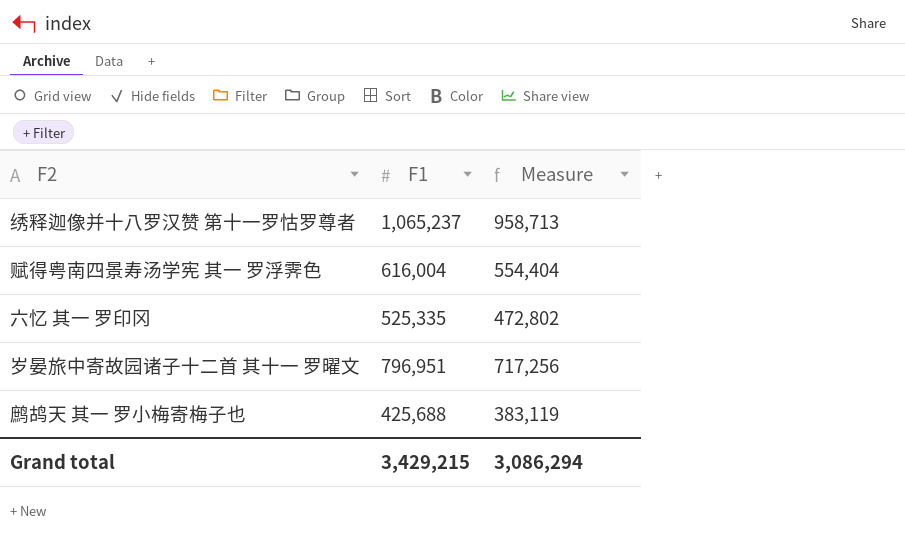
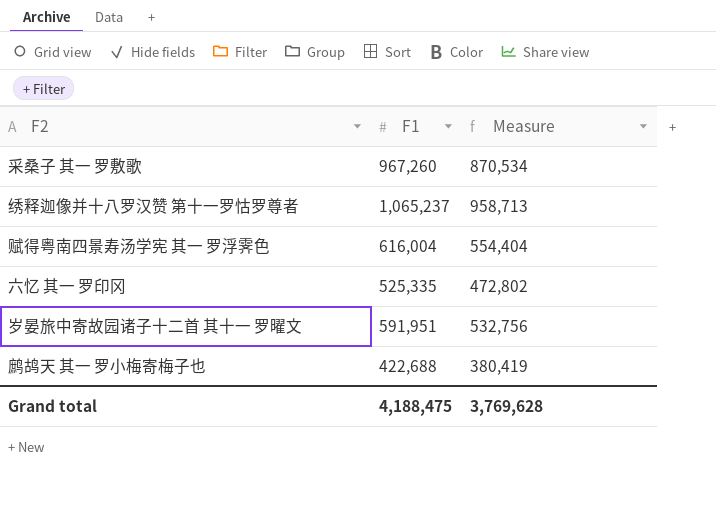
row 采桑子 其一 罗敷歌: none -> 967,260 | 870,534
岁晏旅中寄故园诸子十二首 其十一 罗曜文 | F1: 796,951 -> 591,951
岁晏旅中寄故园诸子十二首 其十一 罗曜文 | Measure: 717,256 -> 532,756
鹧鸪天 其一 罗小梅寄梅子也 | F1: 425,688 -> 422,688
鹧鸪天 其一 罗小梅寄梅子也 | Measure: 383,119 -> 380,419
Grand total | F1: 3,429,215 -> 4,188,475
Grand total | Measure: 3,086,294 -> 3,769,628

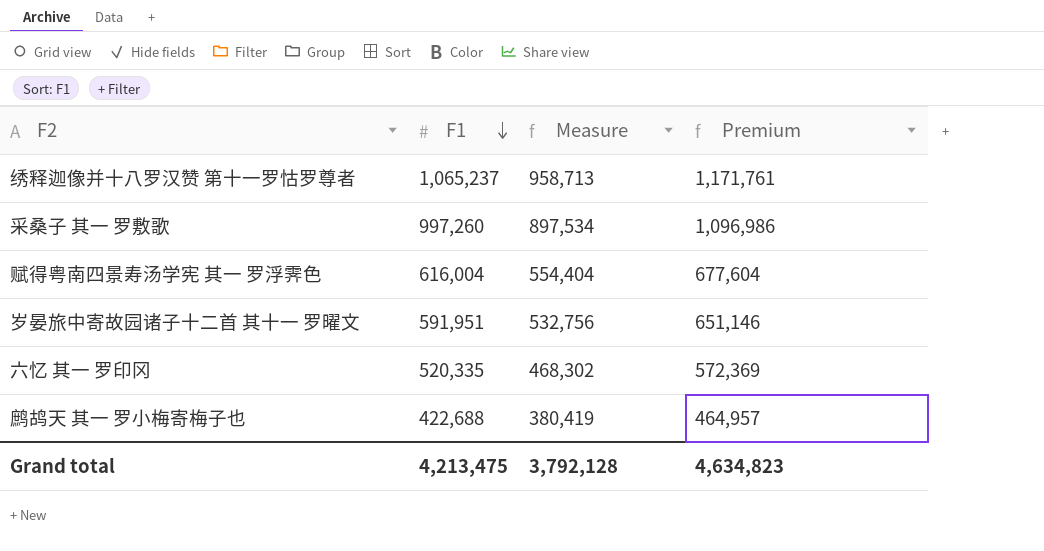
row order: none -> F1 descending
column Premium | formula: none -> [F1] * 1.1
采桑子 其一 罗敷歌 | F1: 967,260 -> 997,260
采桑子 其一 罗敷歌 | Measure: 870,534 -> 897,534
六忆 其一 罗印冈 | F1: 525,335 -> 520,335
六忆 其一 罗印冈 | Measure: 472,802 -> 468,302
Grand total | F1: 4,188,475 -> 4,213,475
Grand total | Measure: 3,769,628 -> 3,792,128

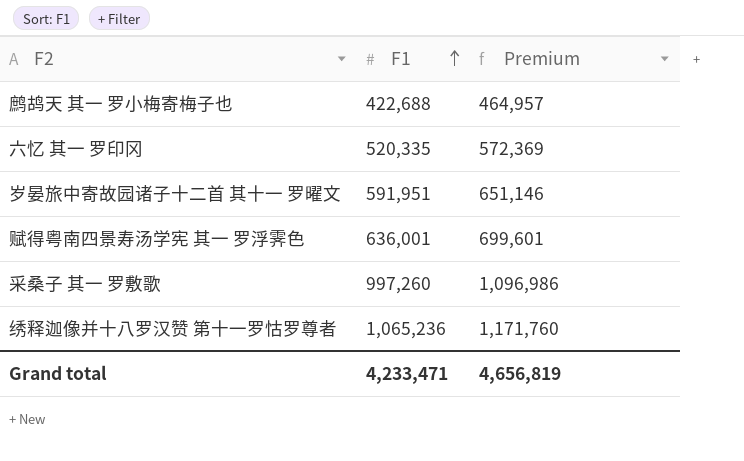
row order: F1 descending -> F1 ascending
column Measure | formula: [F1] * 0.9 -> none
赋得粤南四景寿汤学宪 其一 罗浮霁色 | F1: 616,004 -> 636,001
赋得粤南四景寿汤学宪 其一 罗浮霁色 | Premium: 677,604 -> 699,601
绣释迦像并十八罗汉赞 第十一罗怙罗尊者 | F1: 1,065,237 -> 1,065,236
绣释迦像并十八罗汉赞 第十一罗怙罗尊者 | Premium: 1,171,761 -> 1,171,760
Grand total | F1: 4,213,475 -> 4,233,471
Grand total | Premium: 4,634,823 -> 4,656,819

